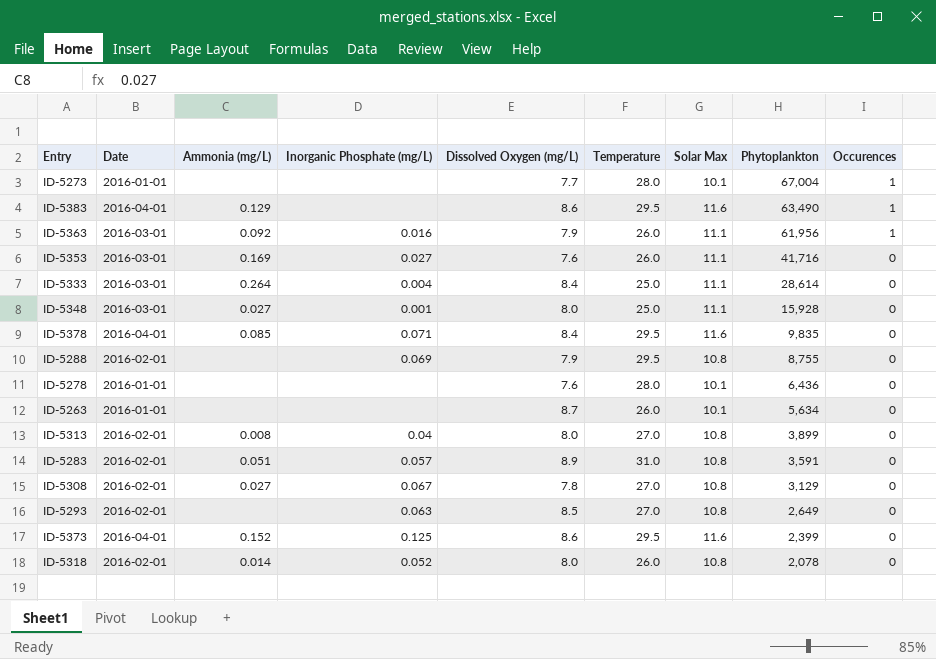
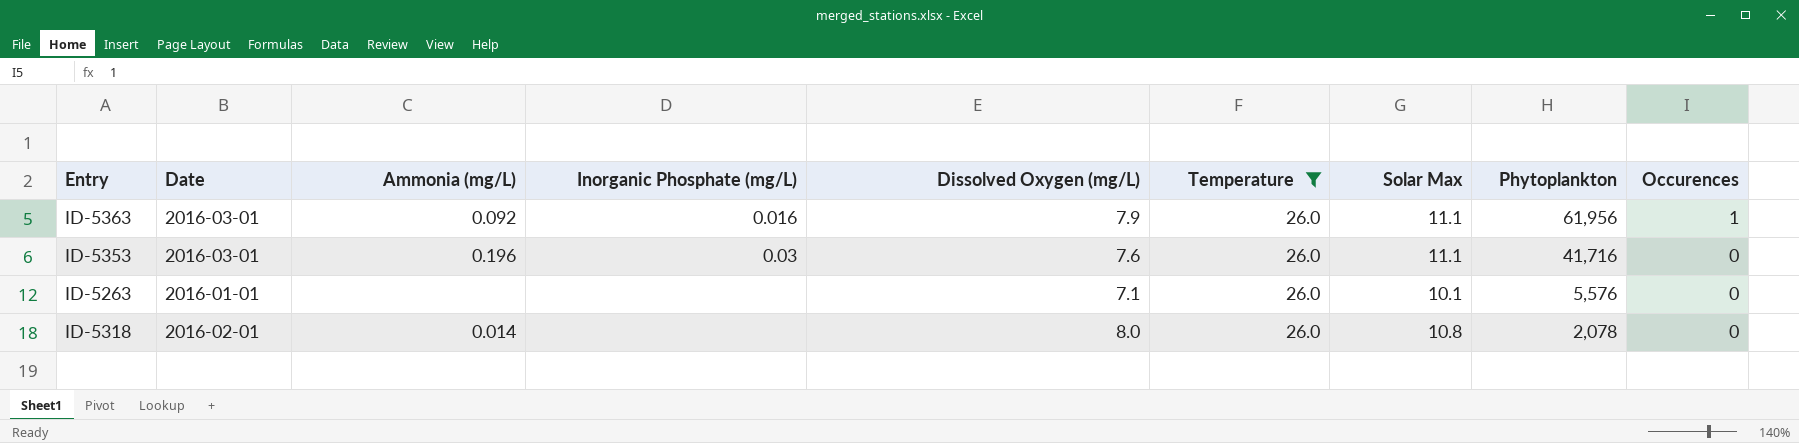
filter: none -> Temperature = 26.0
ID-5353 | Ammonia (mg/L): 0.169 -> 0.196
ID-5353 | Inorganic Phosphate (mg/L): 0.027 -> 0.03
ID-5263 | Dissolved Oxygen (mg/L): 8.7 -> 7.1
ID-5263 | Phytoplankton: 5,634 -> 5,576
ID-5318 | Inorganic Phosphate (mg/L): 0.052 -> none

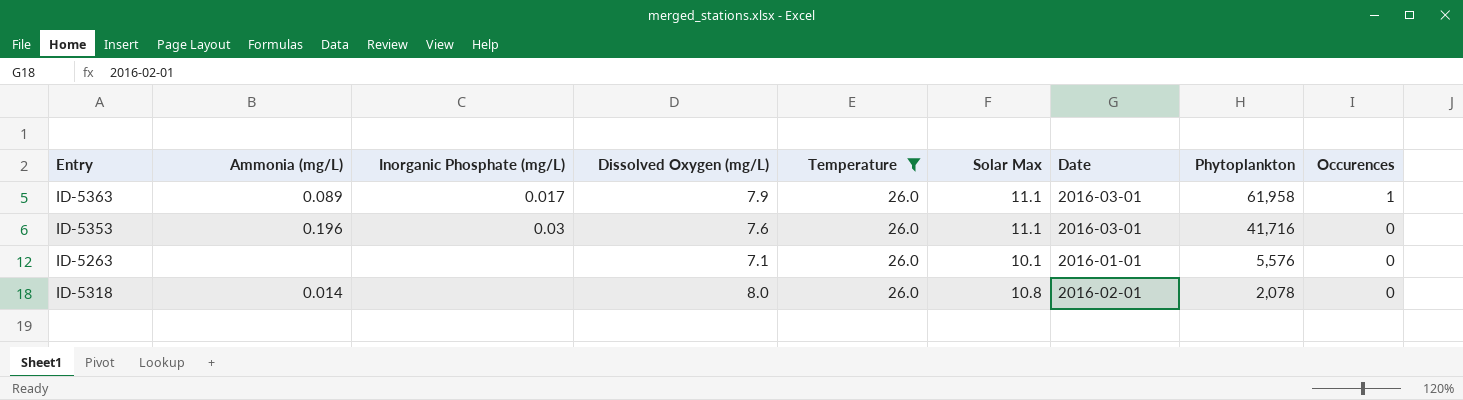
column Date | position: 2 -> 7
ID-5363 | Ammonia (mg/L): 0.092 -> 0.089
ID-5363 | Inorganic Phosphate (mg/L): 0.016 -> 0.017
ID-5363 | Phytoplankton: 61,956 -> 61,958

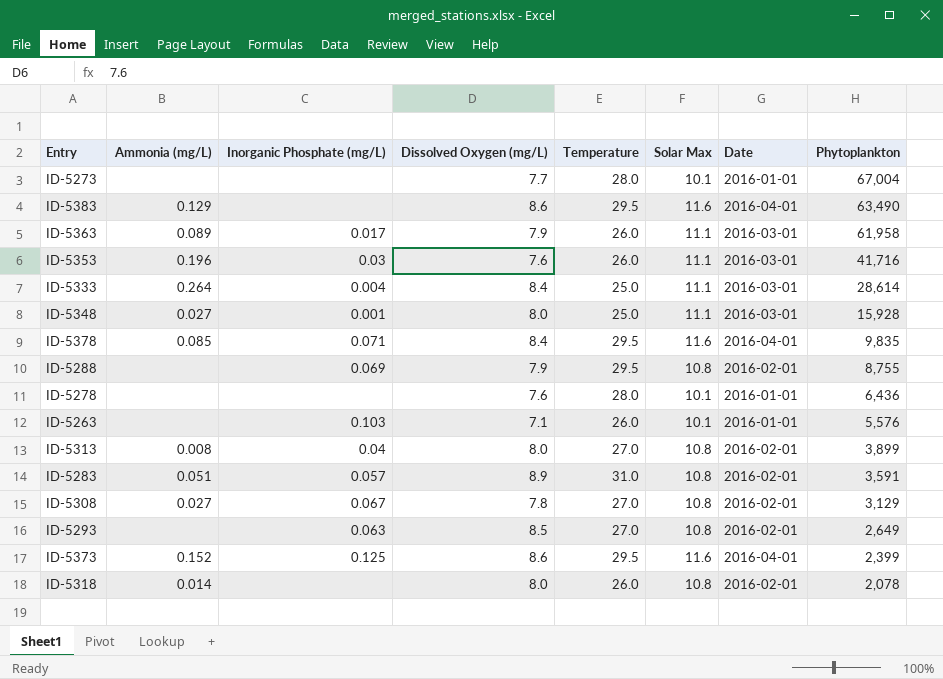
filter: Temperature = 26.0 -> none
column Occurences | position: 9 -> none
ID-5263 | Inorganic Phosphate (mg/L): none -> 0.103

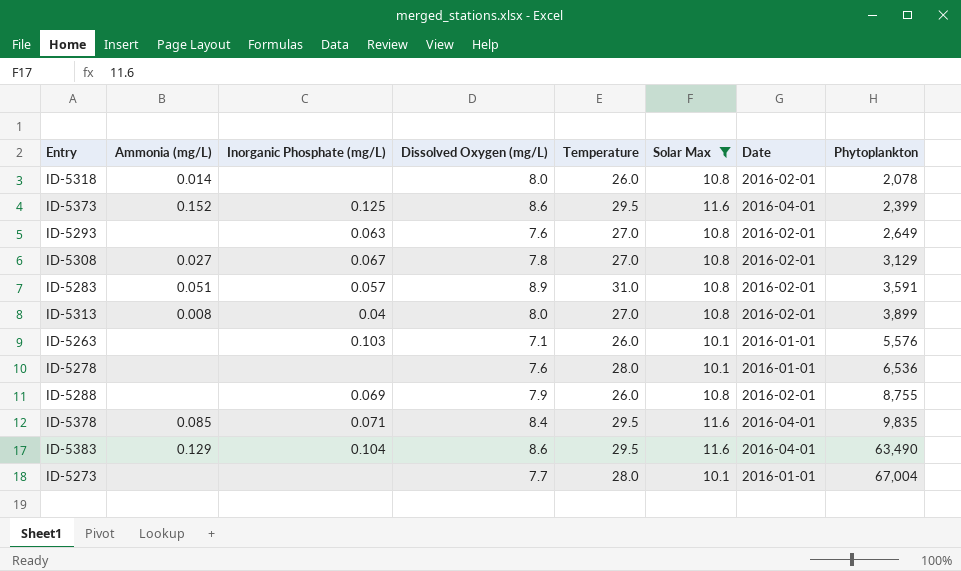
filter: none -> Solar Max != 11.1
row order: Phytoplankton descending -> Phytoplankton ascending
ID-5293 | Dissolved Oxygen (mg/L): 8.5 -> 7.6
ID-5278 | Phytoplankton: 6,436 -> 6,536
ID-5288 | Temperature: 29.5 -> 26.0
ID-5383 | Inorganic Phosphate (mg/L): none -> 0.104

